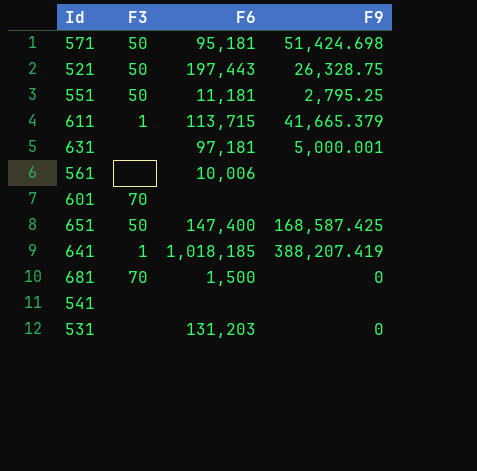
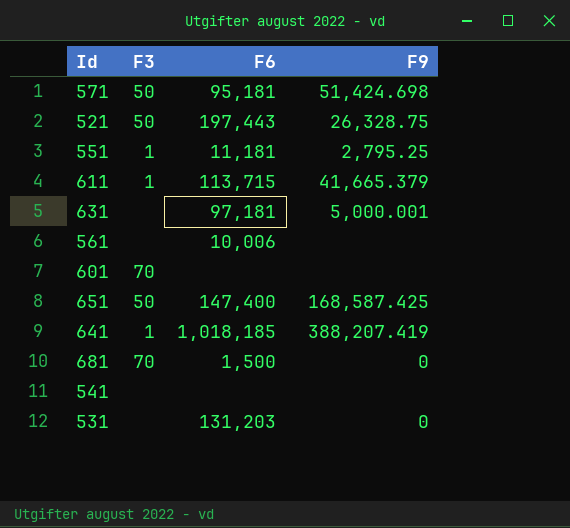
551 | F3: 50 -> 1

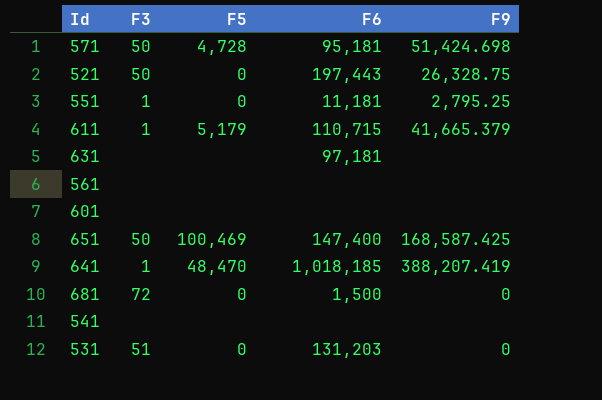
column F5 | position: none -> 3
611 | F6: 113,715 -> 110,715
631 | F9: 5,000.001 -> none
561 | F6: 10,006 -> none
601 | F3: 70 -> none
681 | F3: 70 -> 72
531 | F3: none -> 51

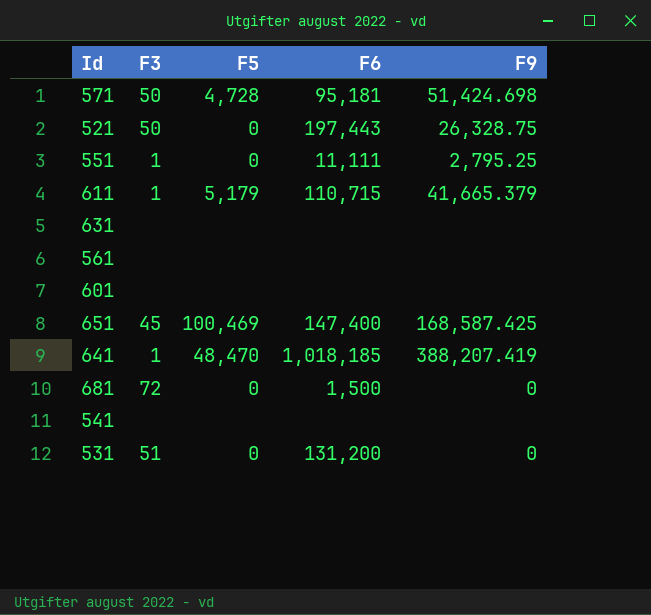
551 | F6: 11,181 -> 11,111
631 | F6: 97,181 -> none
651 | F3: 50 -> 45
531 | F6: 131,203 -> 131,200

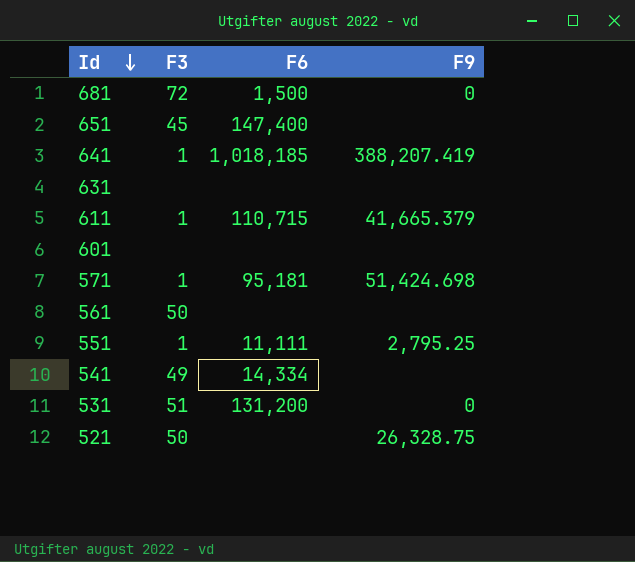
row order: none -> Id descending
column F5 | position: 3 -> none
651 | F9: 168,587.425 -> none
571 | F3: 50 -> 1
561 | F3: none -> 50
541 | F3: none -> 49
541 | F6: none -> 14,334
521 | F6: 197,443 -> none

